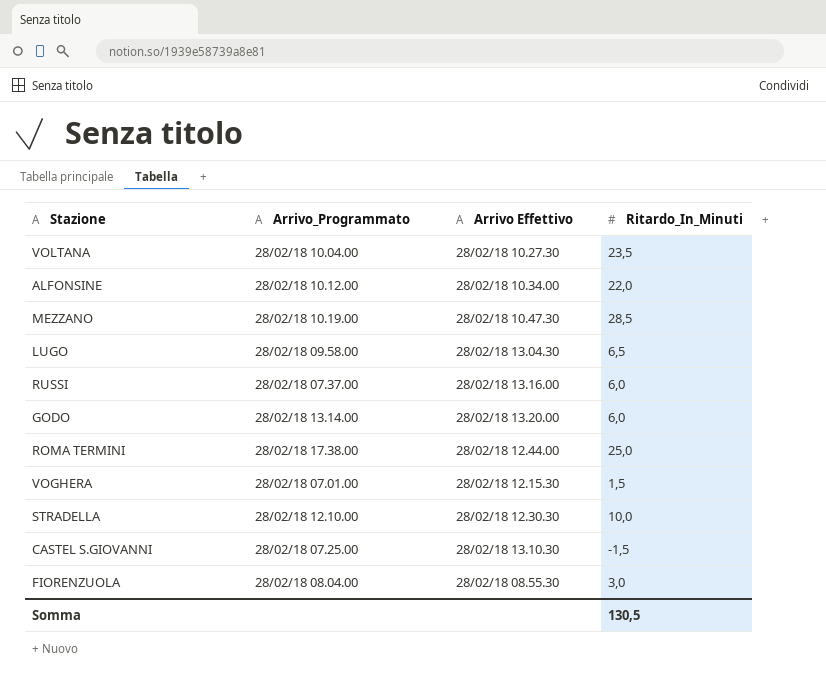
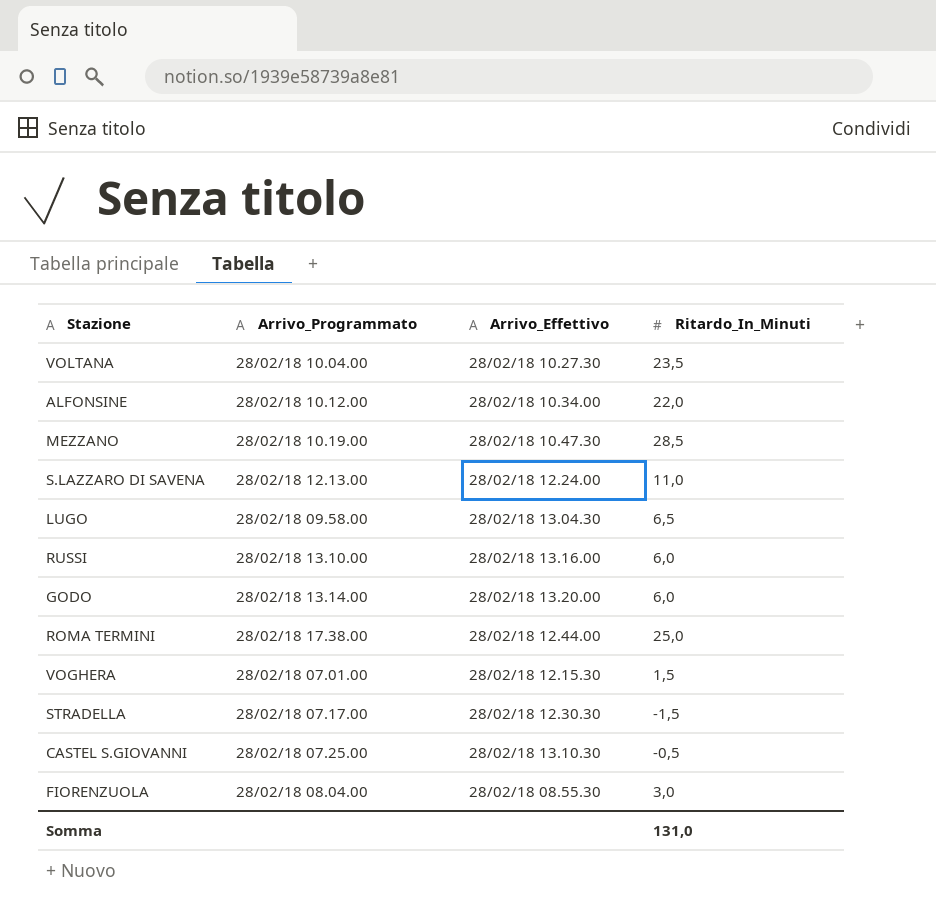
column name: Arrivo Effettivo -> Arrivo_Effettivo
row S.LAZZARO DI SAVENA: none -> 28/02/18 12.13.00 | 28/02/18 12.24.00 | 11,0
RUSSI | Arrivo_Programmato: 28/02/18 07.37.00 -> 28/02/18 13.10.00
STRADELLA | Arrivo_Programmato: 28/02/18 12.10.00 -> 28/02/18 07.17.00
STRADELLA | Ritardo_In_Minuti: 10,0 -> -1,5
CASTEL S.GIOVANNI | Ritardo_In_Minuti: -1,5 -> -0,5
Somma | Ritardo_In_Minuti: 130,5 -> 131,0

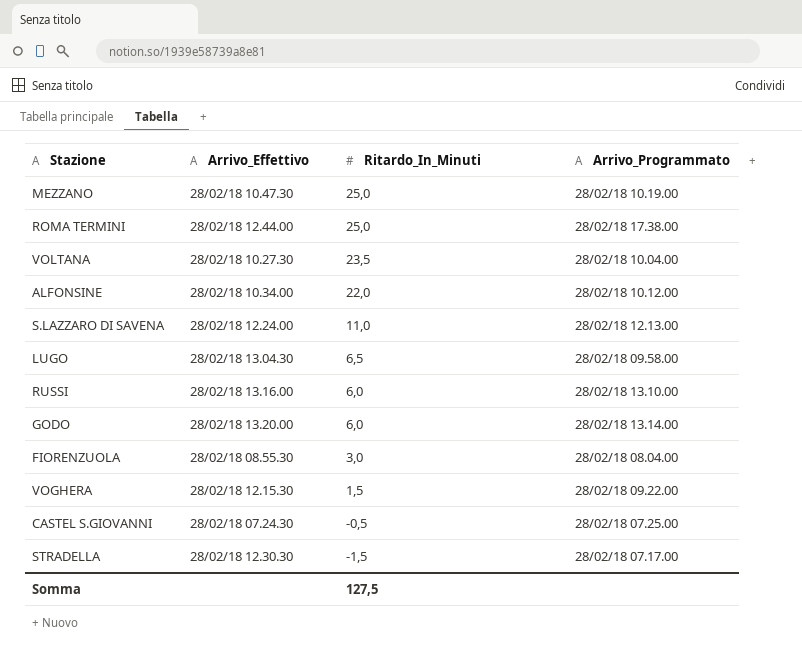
row order: none -> Ritardo_In_Minuti descending
column Arrivo_Programmato | position: 2 -> 4
MEZZANO | Ritardo_In_Minuti: 28,5 -> 25,0
VOGHERA | Arrivo_Programmato: 28/02/18 07.01.00 -> 28/02/18 09.22.00
CASTEL S.GIOVANNI | Arrivo_Effettivo: 28/02/18 13.10.30 -> 28/02/18 07.24.30
Somma | Ritardo_In_Minuti: 131,0 -> 127,5

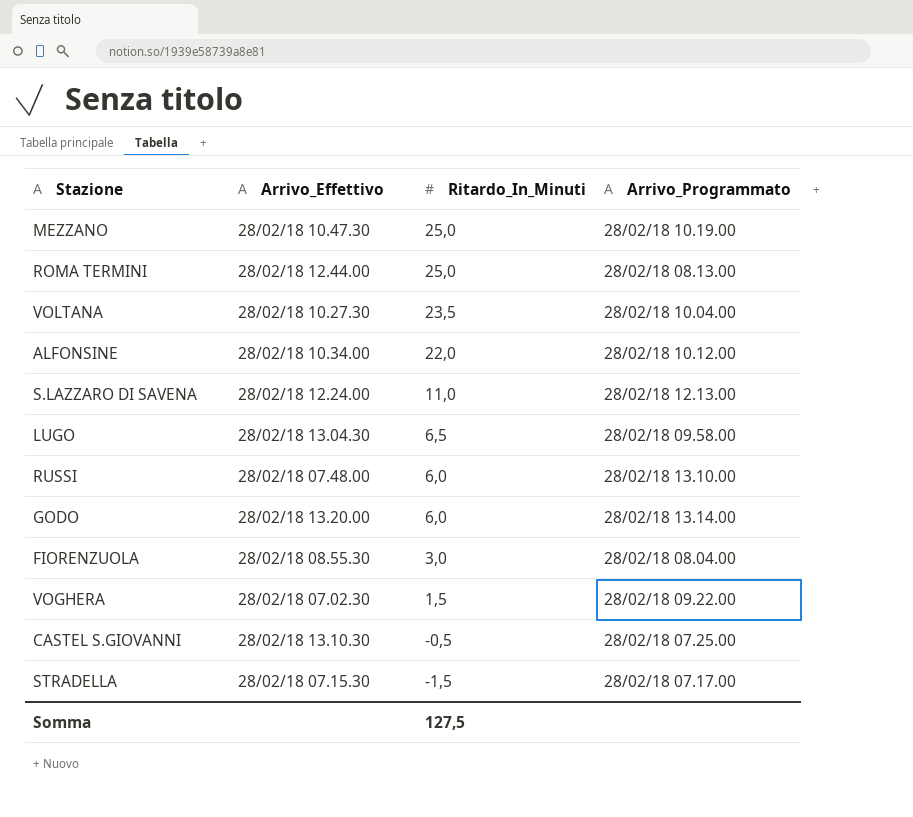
ROMA TERMINI | Arrivo_Programmato: 28/02/18 17.38.00 -> 28/02/18 08.13.00
RUSSI | Arrivo_Effettivo: 28/02/18 13.16.00 -> 28/02/18 07.48.00
VOGHERA | Arrivo_Effettivo: 28/02/18 12.15.30 -> 28/02/18 07.02.30
CASTEL S.GIOVANNI | Arrivo_Effettivo: 28/02/18 07.24.30 -> 28/02/18 13.10.30
STRADELLA | Arrivo_Effettivo: 28/02/18 12.30.30 -> 28/02/18 07.15.30

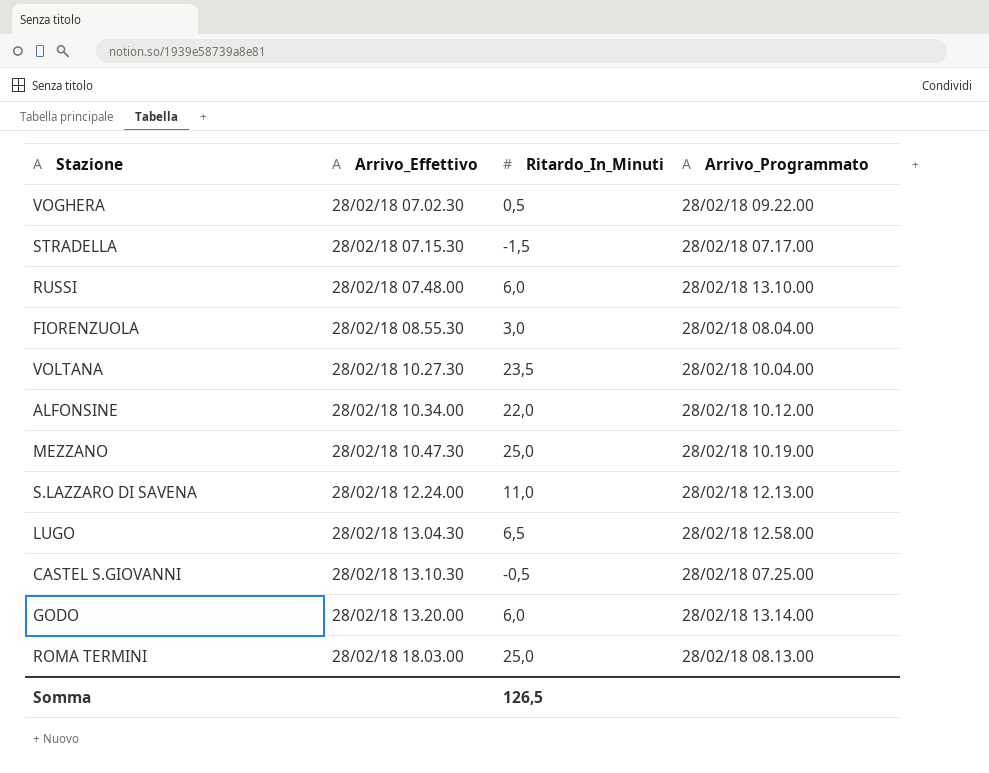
row order: Ritardo_In_Minuti descending -> Arrivo_Effettivo ascending
VOGHERA | Ritardo_In_Minuti: 1,5 -> 0,5
LUGO | Arrivo_Programmato: 28/02/18 09.58.00 -> 28/02/18 12.58.00
ROMA TERMINI | Arrivo_Effettivo: 28/02/18 12.44.00 -> 28/02/18 18.03.00
Somma | Ritardo_In_Minuti: 127,5 -> 126,5

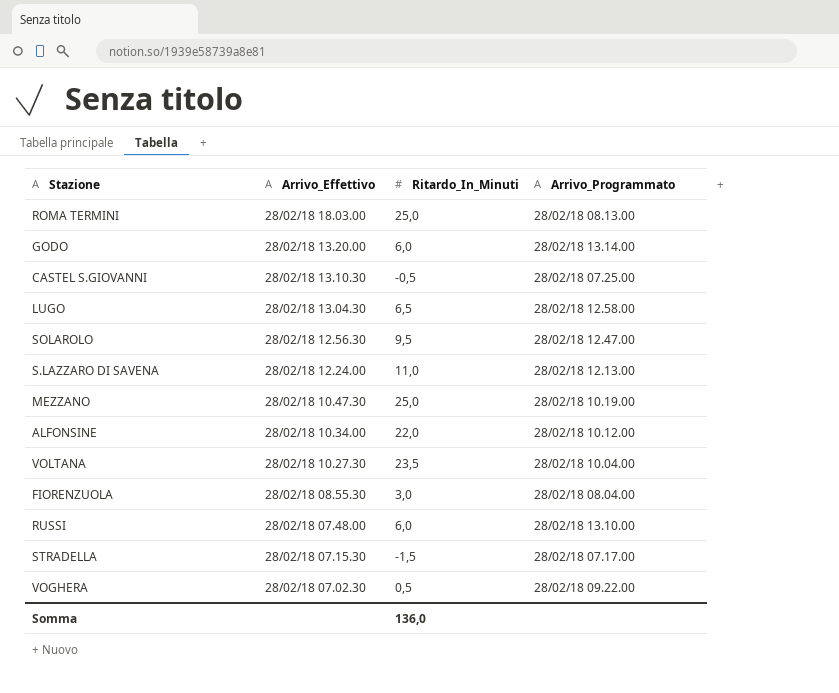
row order: Arrivo_Effettivo ascending -> Arrivo_Effettivo descending
row SOLAROLO: none -> 28/02/18 12.56.30 | 9,5 | 28/02/18 12.47.00
Somma | Ritardo_In_Minuti: 126,5 -> 136,0

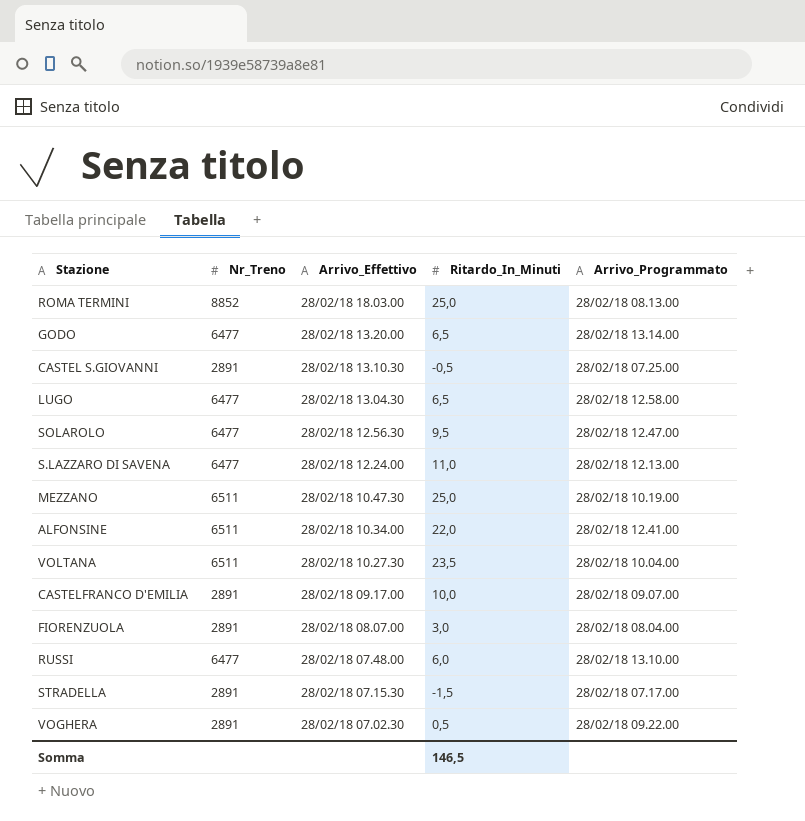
column Nr_Treno | position: none -> 2
GODO | Ritardo_In_Minuti: 6,0 -> 6,5
ALFONSINE | Arrivo_Programmato: 28/02/18 10.12.00 -> 28/02/18 12.41.00
row CASTELFRANCO D'EMILIA: none -> 2891 | 28/02/18 09.17.00 | 10,0 | 28/02/18 09.07.00
FIORENZUOLA | Arrivo_Effettivo: 28/02/18 08.55.30 -> 28/02/18 08.07.00
Somma | Ritardo_In_Minuti: 136,0 -> 146,5

